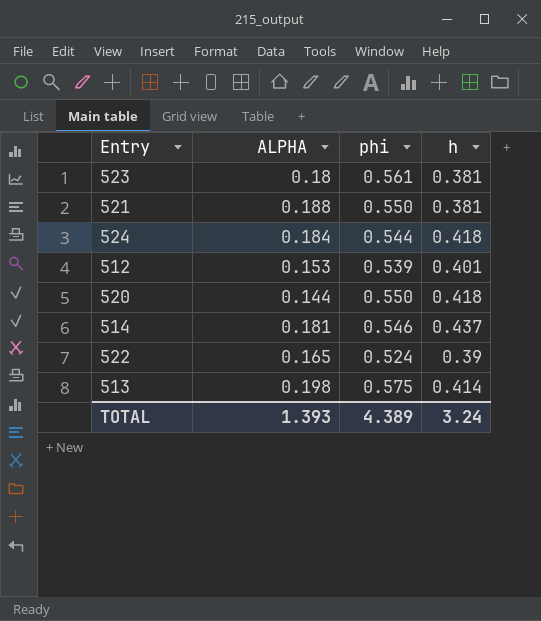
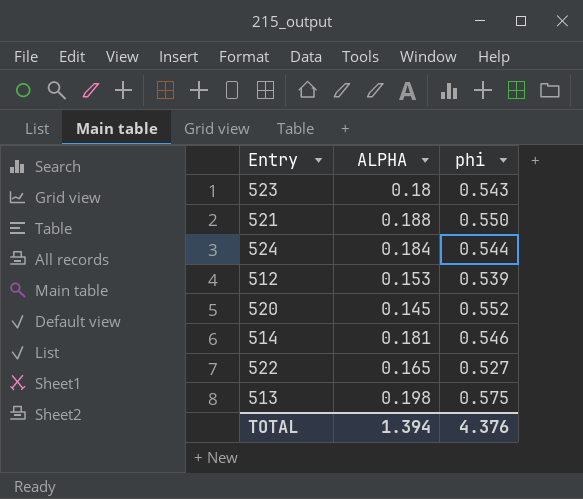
column h | position: 4 -> none
523 | phi: 0.561 -> 0.543
520 | ALPHA: 0.144 -> 0.145
520 | phi: 0.550 -> 0.552
522 | phi: 0.524 -> 0.527
TOTAL | ALPHA: 1.393 -> 1.394
TOTAL | phi: 4.389 -> 4.376

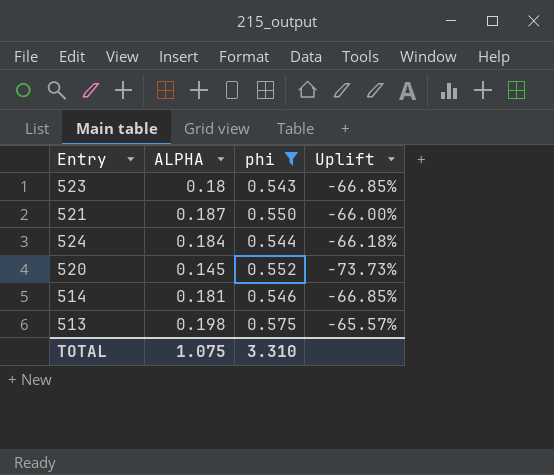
filter: none -> phi >= 0.543
column Uplift | formula: none -> ([ALPHA] - [phi]) / [phi]
521 | ALPHA: 0.188 -> 0.187
TOTAL | ALPHA: 1.394 -> 1.075
TOTAL | phi: 4.376 -> 3.310

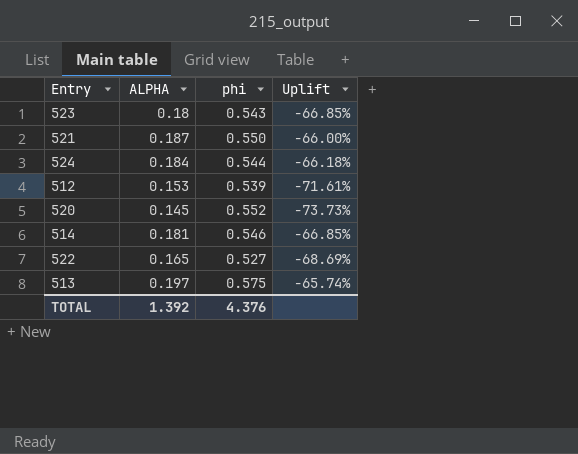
filter: phi >= 0.543 -> none
513 | ALPHA: 0.198 -> 0.197
513 | Uplift: -65.57% -> -65.74%
TOTAL | ALPHA: 1.075 -> 1.392
TOTAL | phi: 3.310 -> 4.376

